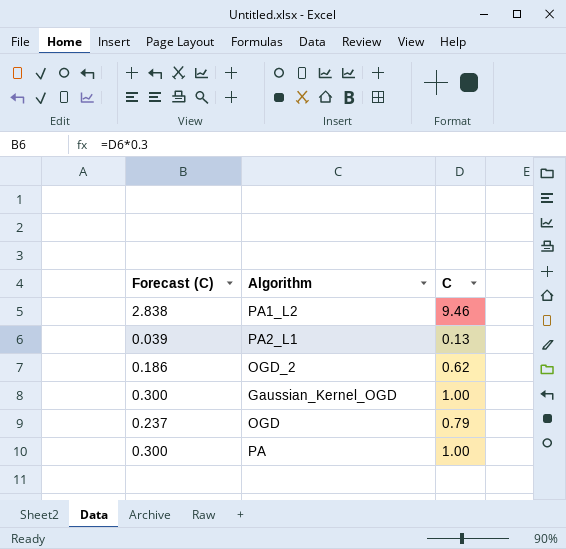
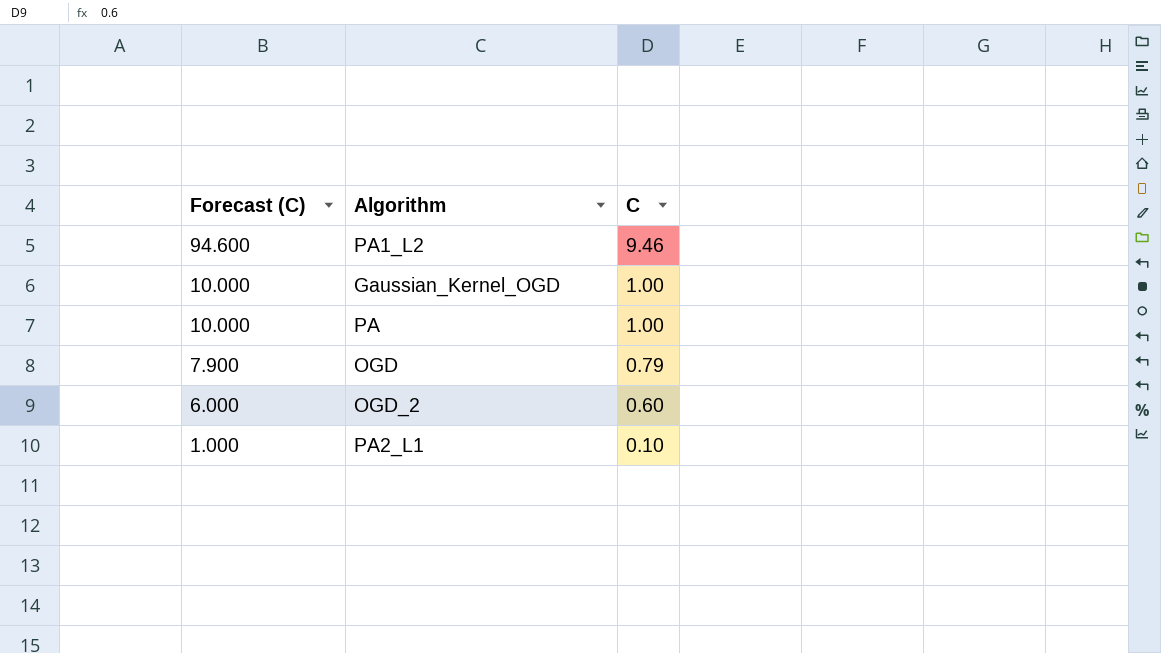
row order: none -> Forecast (C) descending
column Forecast (C) | formula: [C] * 0.3 -> [C] * 10
OGD_2 | C: 0.62 -> 0.60
PA2_L1 | C: 0.13 -> 0.10

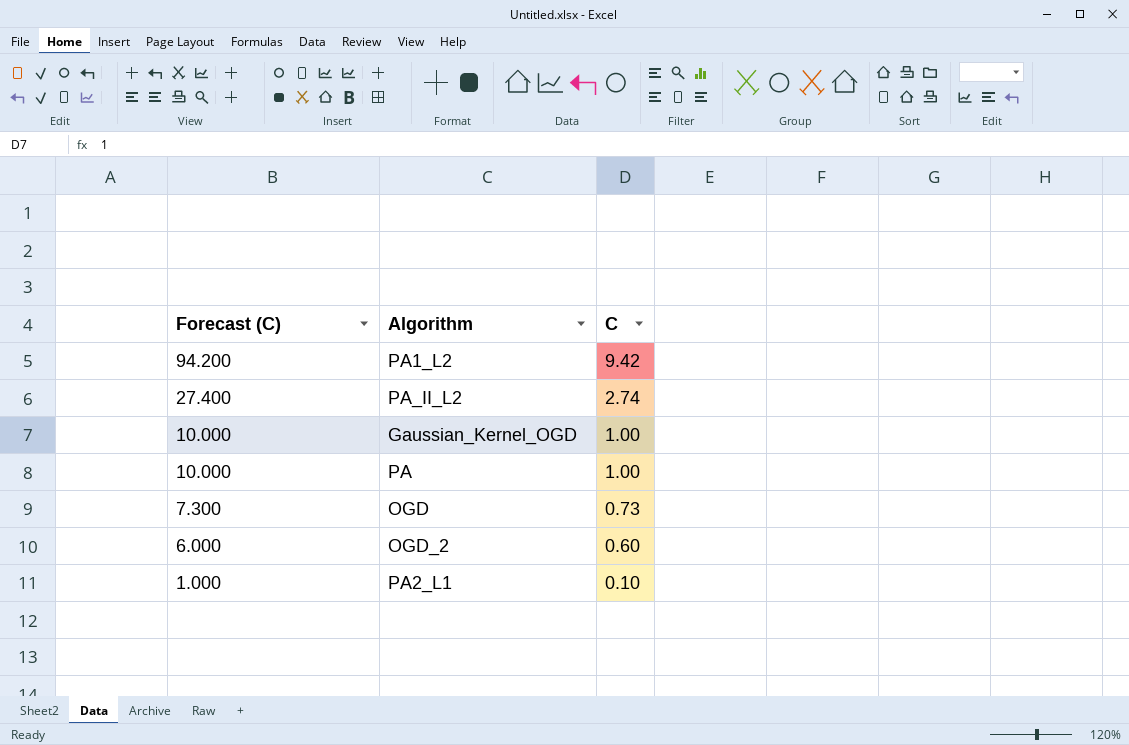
PA1_L2 | Forecast (C): 94.600 -> 94.200
PA1_L2 | C: 9.46 -> 9.42
row PA_II_L2: none -> 27.400 | 2.74
OGD | Forecast (C): 7.900 -> 7.300
OGD | C: 0.79 -> 0.73

